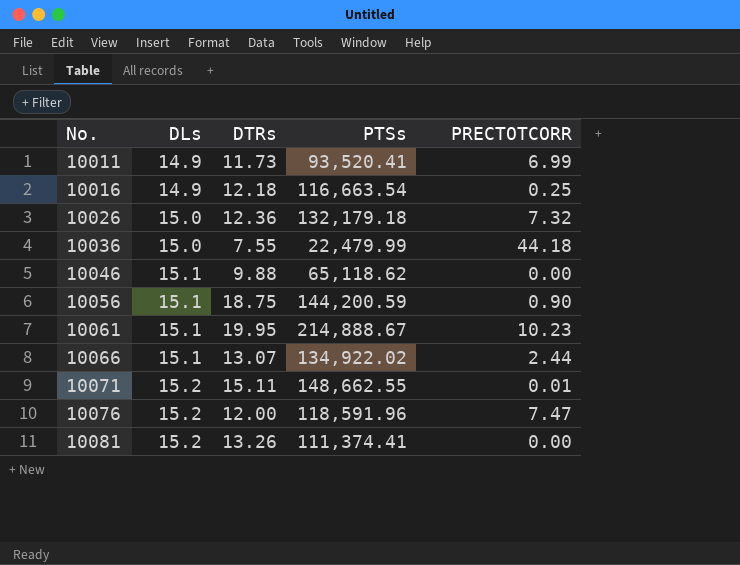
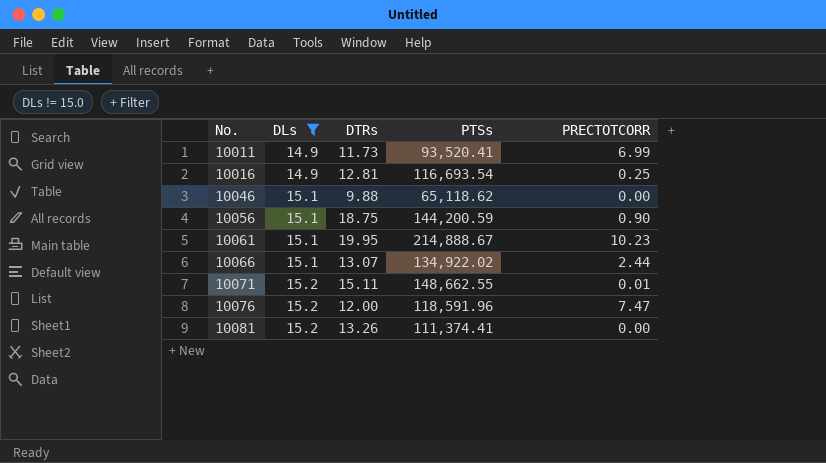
filter: none -> DLs != 15.0
10016 | DTRs: 12.18 -> 12.81
10016 | PTSs: 116,663.54 -> 116,693.54

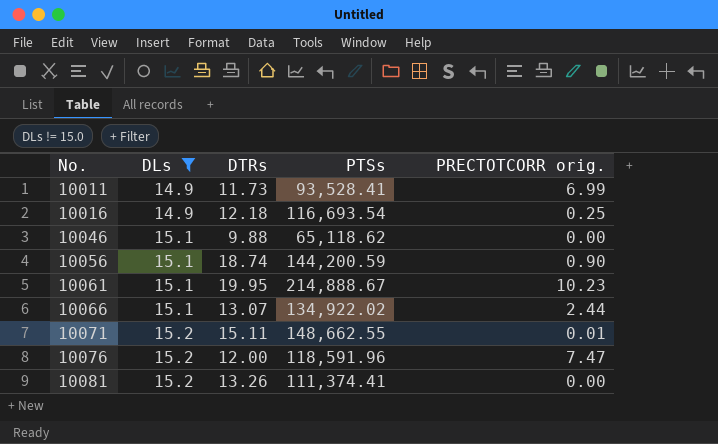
column name: PRECTOTCORR -> PRECTOTCORR orig.
10011 | PTSs: 93,520.41 -> 93,528.41
10016 | DTRs: 12.81 -> 12.18
10056 | DTRs: 18.75 -> 18.74

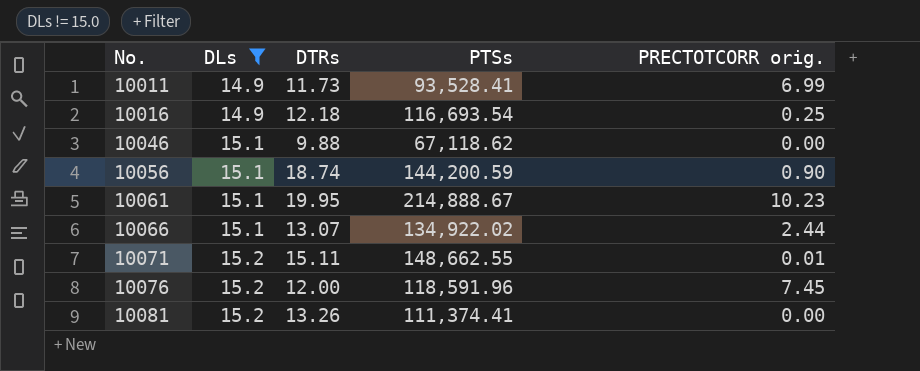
10046 | PTSs: 65,118.62 -> 67,118.62
10076 | PRECTOTCORR orig.: 7.47 -> 7.45

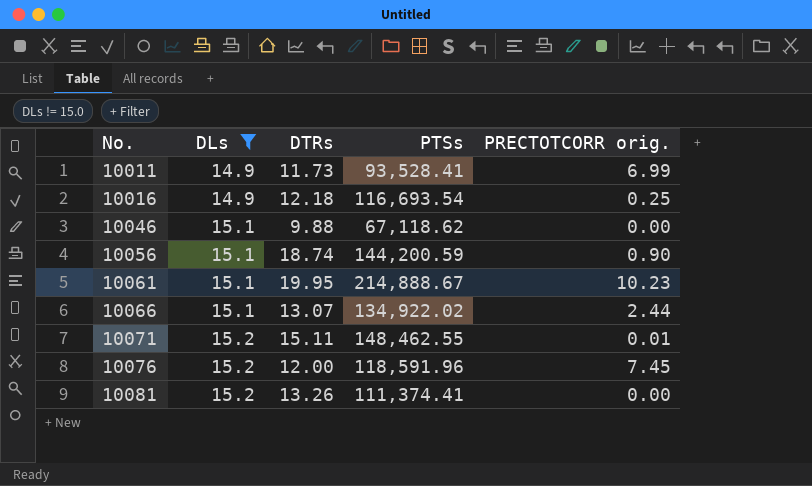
10071 | PTSs: 148,662.55 -> 148,462.55

